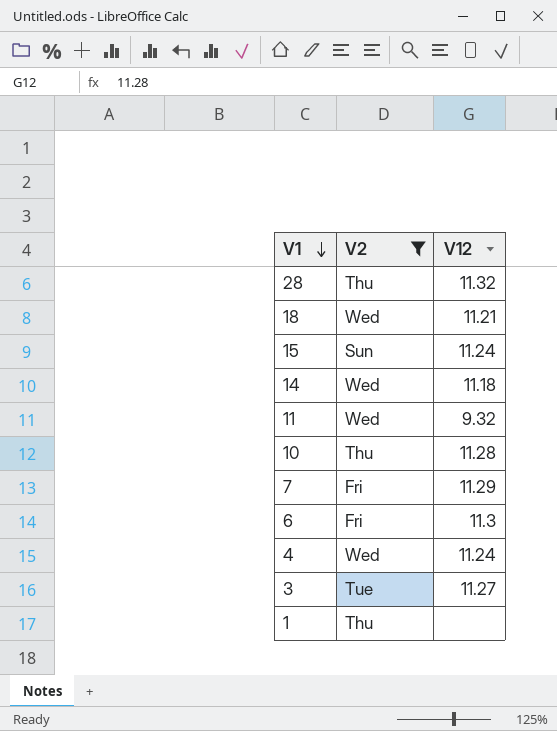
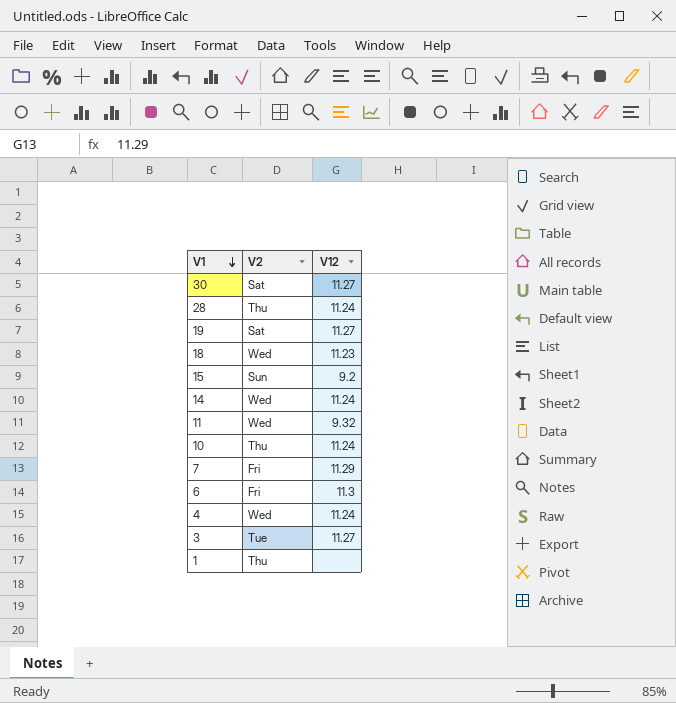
filter: V2 != Sat -> none
28 | V12: 11.32 -> 11.24
18 | V12: 11.21 -> 11.23
15 | V12: 11.24 -> 9.2
14 | V12: 11.18 -> 11.24
10 | V12: 11.28 -> 11.24

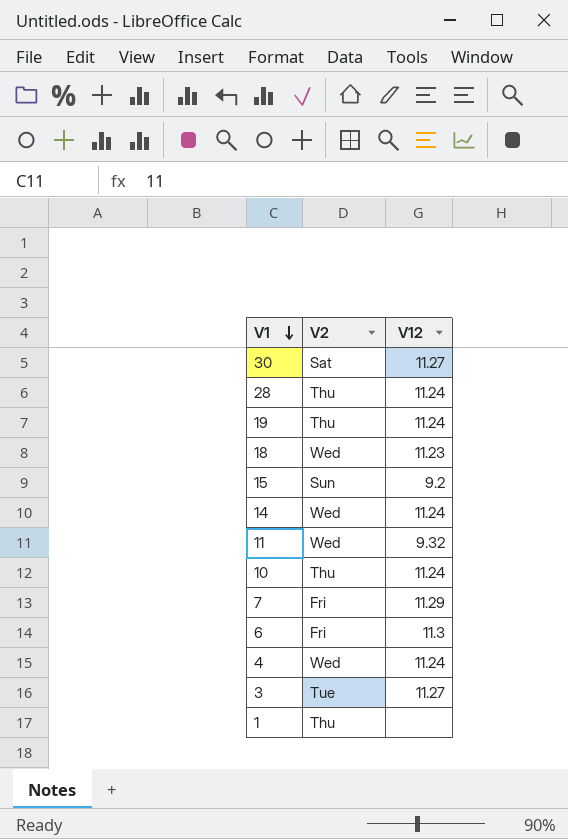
19 | V2: Sat -> Thu
19 | V12: 11.27 -> 11.24

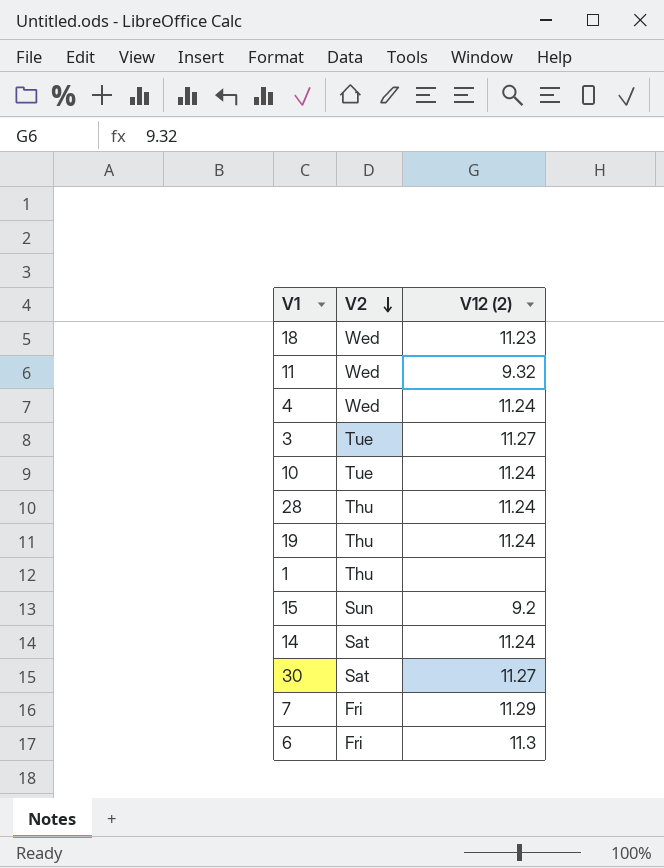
row order: V1 descending -> V2 descending
column name: V12 -> V12 (2)
10 | V2: Thu -> Tue
14 | V2: Wed -> Sat

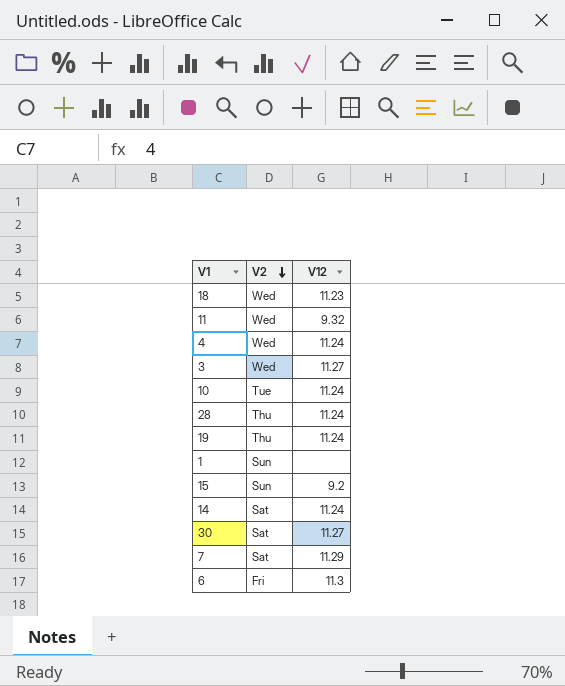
column name: V12 (2) -> V12
3 | V2: Tue -> Wed
1 | V2: Thu -> Sun
7 | V2: Fri -> Sat

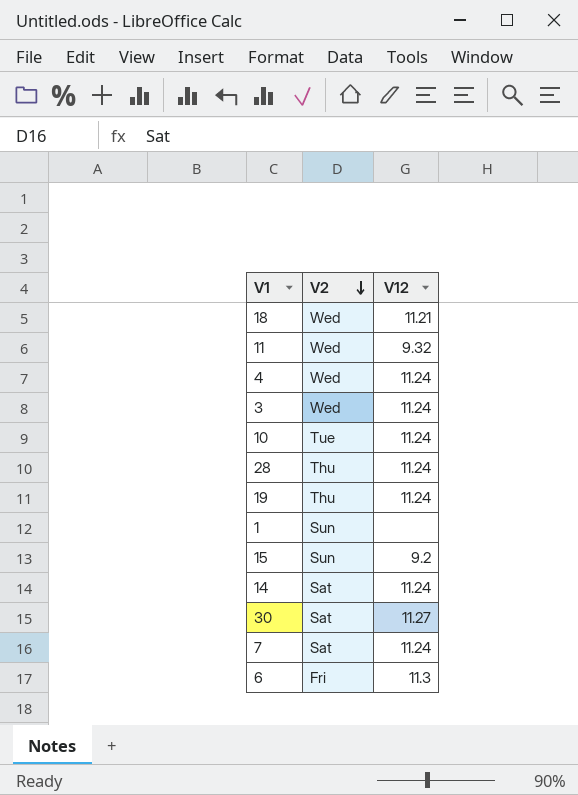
18 | V12: 11.23 -> 11.21
3 | V12: 11.27 -> 11.24
7 | V12: 11.29 -> 11.24

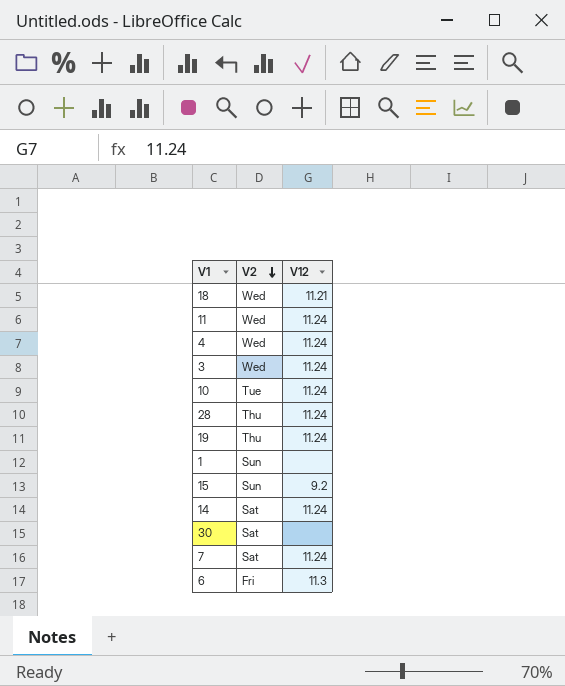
11 | V12: 9.32 -> 11.24
30 | V12: 11.27 -> none

